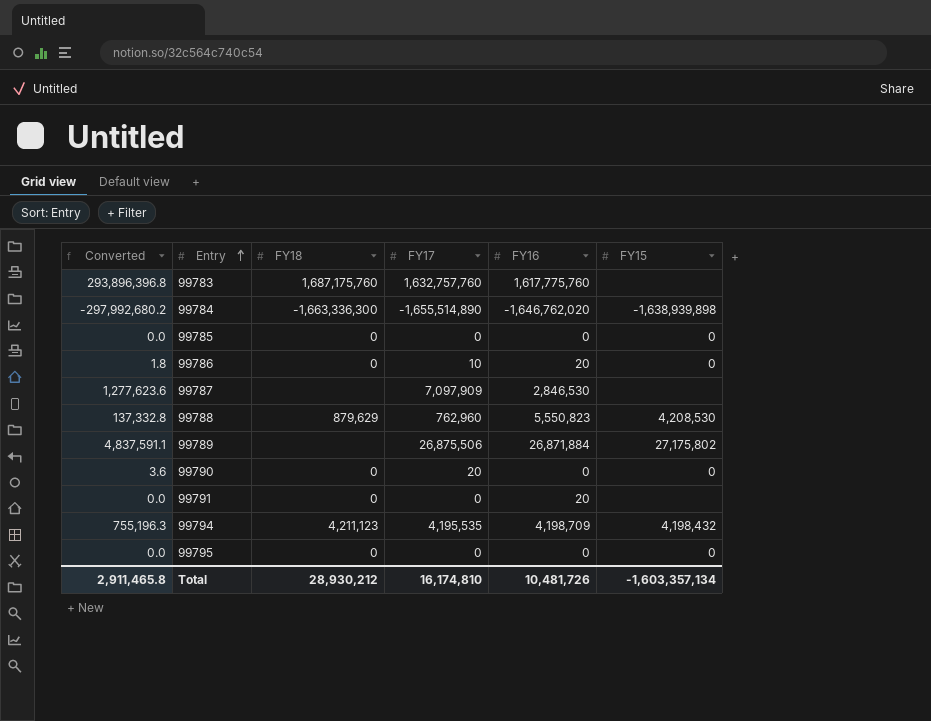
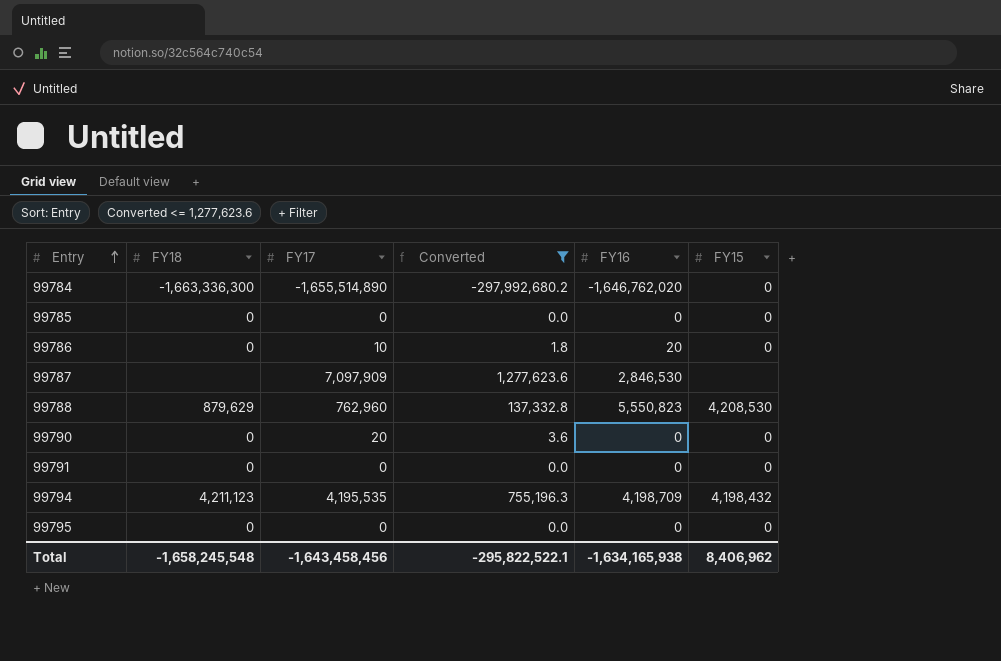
filter: none -> Converted <= 1,277,623.6
column Converted | position: 1 -> 4
99784 | FY15: -1,638,939,898 -> 0
99791 | FY16: 20 -> 0
99791 | FY15: none -> 0
Total | FY18: 28,930,212 -> -1,658,245,548
Total | FY17: 16,174,810 -> -1,643,458,456
Total | Converted: 2,911,465.8 -> -295,822,522.1
Total | FY16: 10,481,726 -> -1,634,165,938
Total | FY15: -1,603,357,134 -> 8,406,962

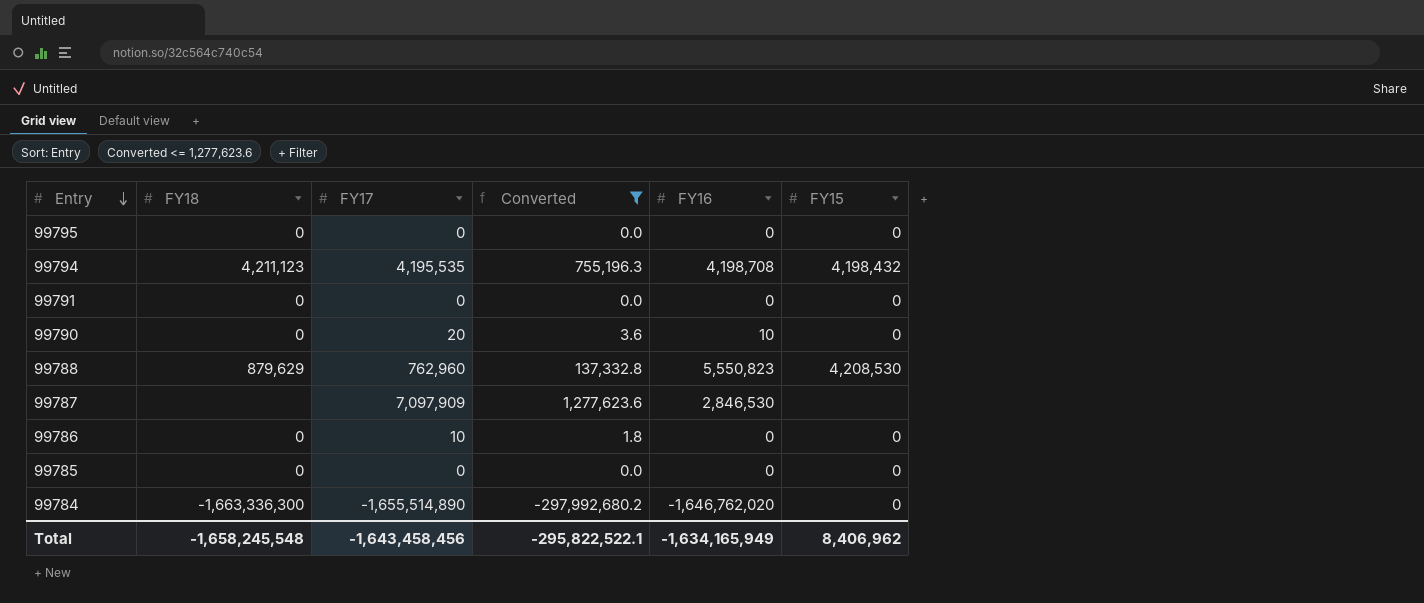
row order: Entry ascending -> Entry descending
99794 | FY16: 4,198,709 -> 4,198,708
99790 | FY16: 0 -> 10
99786 | FY16: 20 -> 0
Total | FY16: -1,634,165,938 -> -1,634,165,949

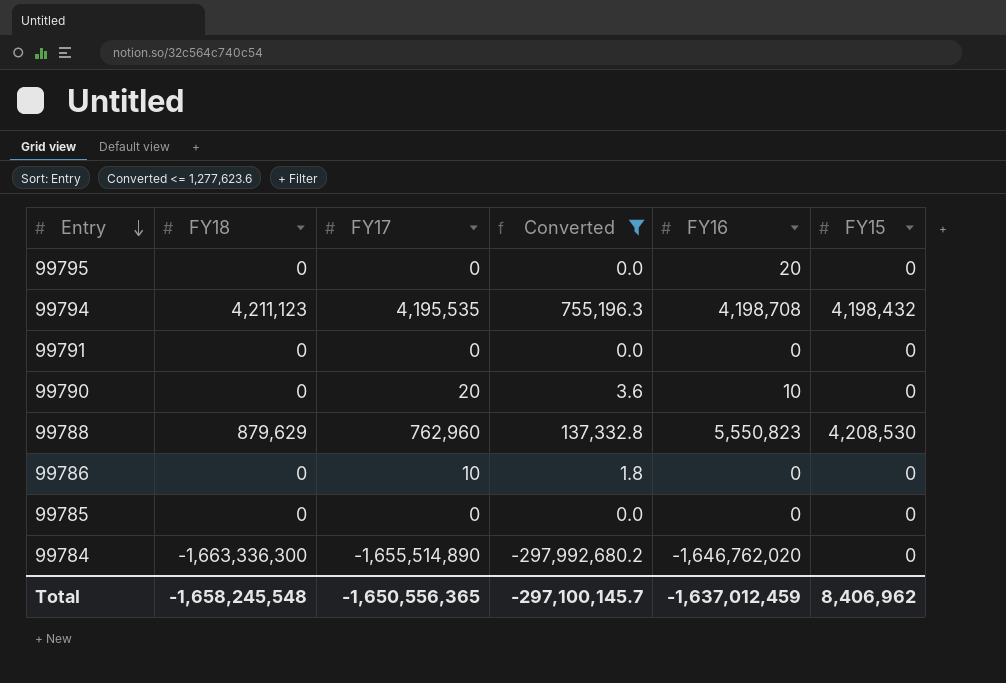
row 99787: none | 7,097,909 | 1,277,623.6 | 2,846,530 | none -> none
99795 | FY16: 0 -> 20
Total | FY17: -1,643,458,456 -> -1,650,556,365
Total | Converted: -295,822,522.1 -> -297,100,145.7
Total | FY16: -1,634,165,949 -> -1,637,012,459

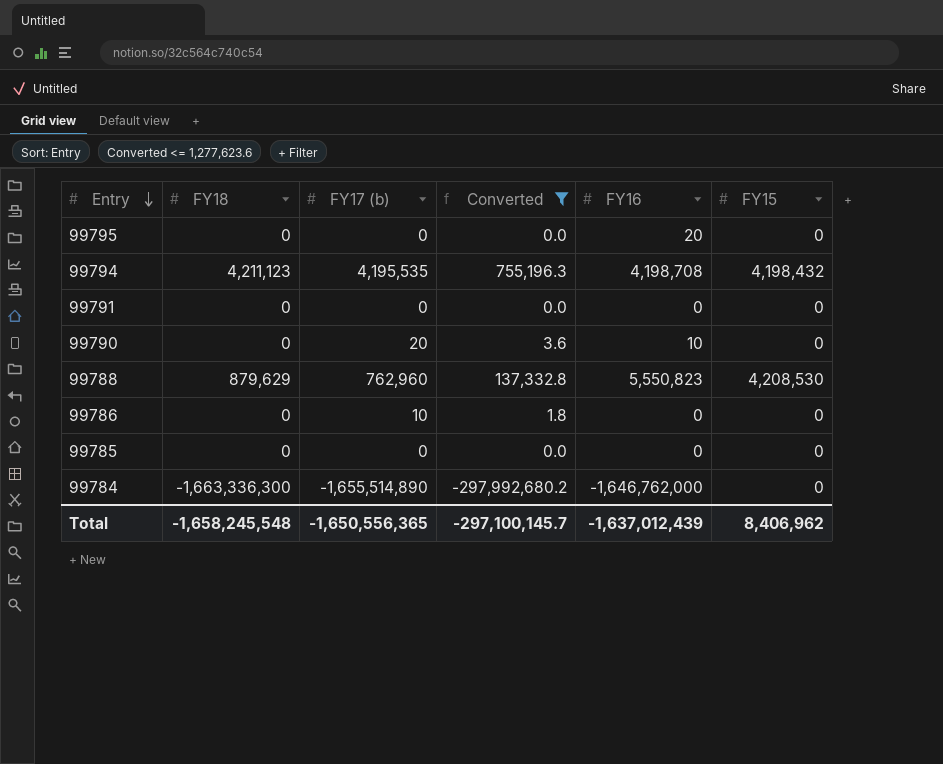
column name: FY17 -> FY17 (b)
99784 | FY16: -1,646,762,020 -> -1,646,762,000
Total | FY16: -1,637,012,459 -> -1,637,012,439

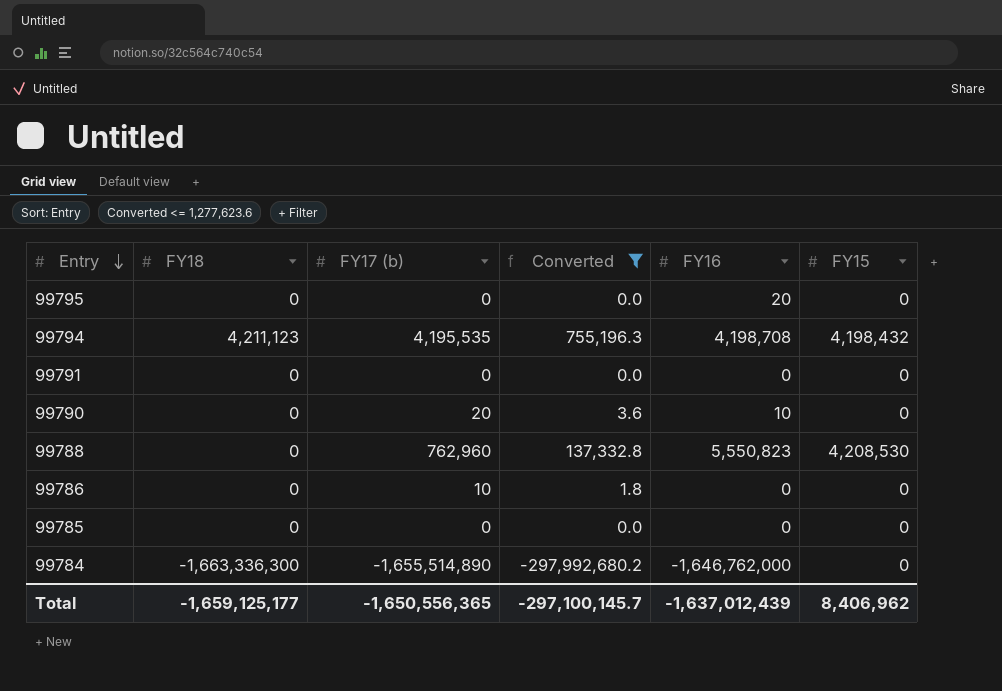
99788 | FY18: 879,629 -> 0
Total | FY18: -1,658,245,548 -> -1,659,125,177

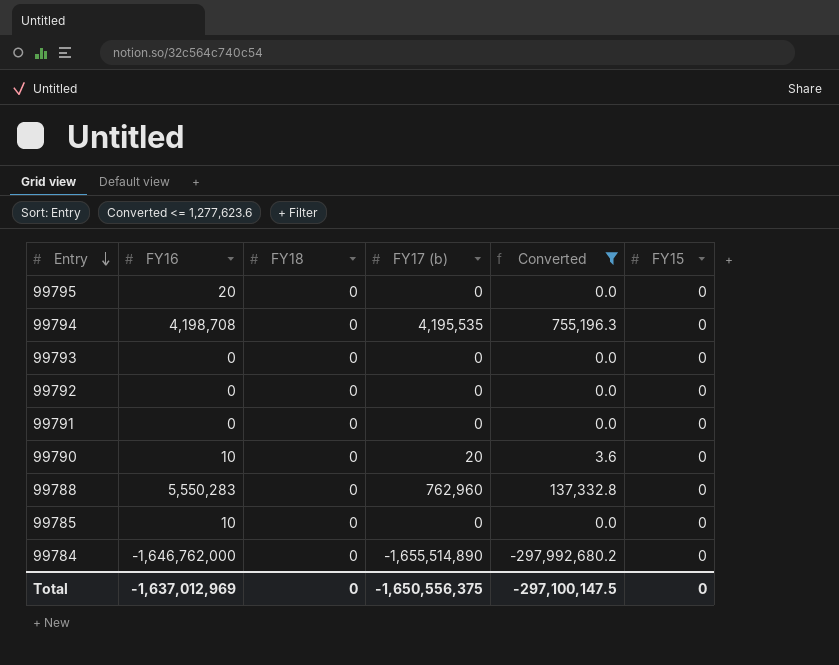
column FY16 | position: 5 -> 2
row 99786: 0 | 10 | 1.8 | 0 | 0 -> none
99794 | FY18: 4,211,123 -> 0
99794 | FY15: 4,198,432 -> 0
row 99793: none -> 0 | 0 | 0 | 0.0 | 0
row 99792: none -> 0 | 0 | 0 | 0.0 | 0
99788 | FY16: 5,550,823 -> 5,550,283
99788 | FY15: 4,208,530 -> 0
99785 | FY16: 0 -> 10
99784 | FY18: -1,663,336,300 -> 0
Total | FY16: -1,637,012,439 -> -1,637,012,969
Total | FY18: -1,659,125,177 -> 0
Total | FY17 (b): -1,650,556,365 -> -1,650,556,375
Total | Converted: -297,100,145.7 -> -297,100,147.5
Total | FY15: 8,406,962 -> 0

